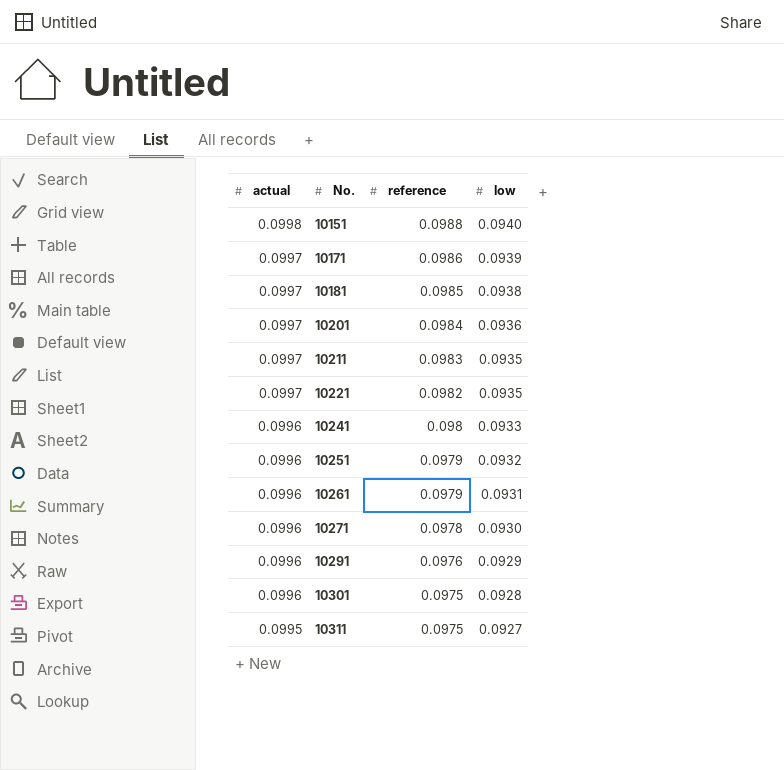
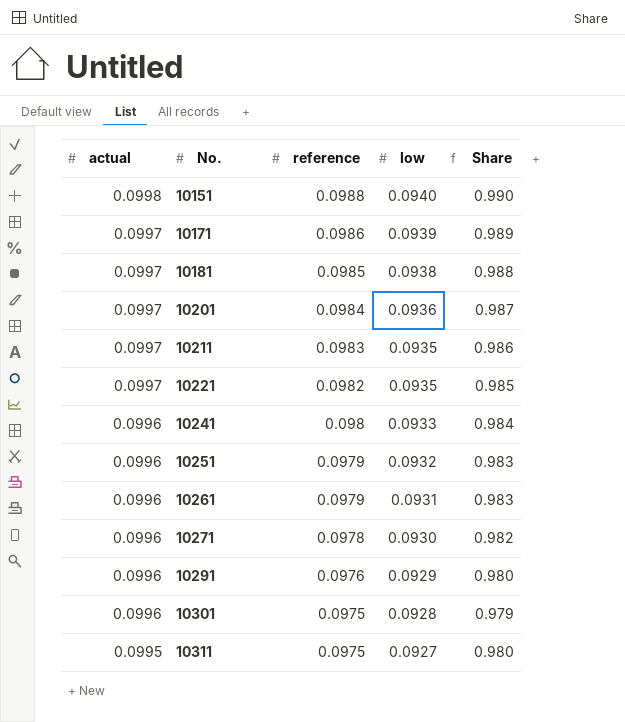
column Share | formula: none -> [reference] / [actual]

